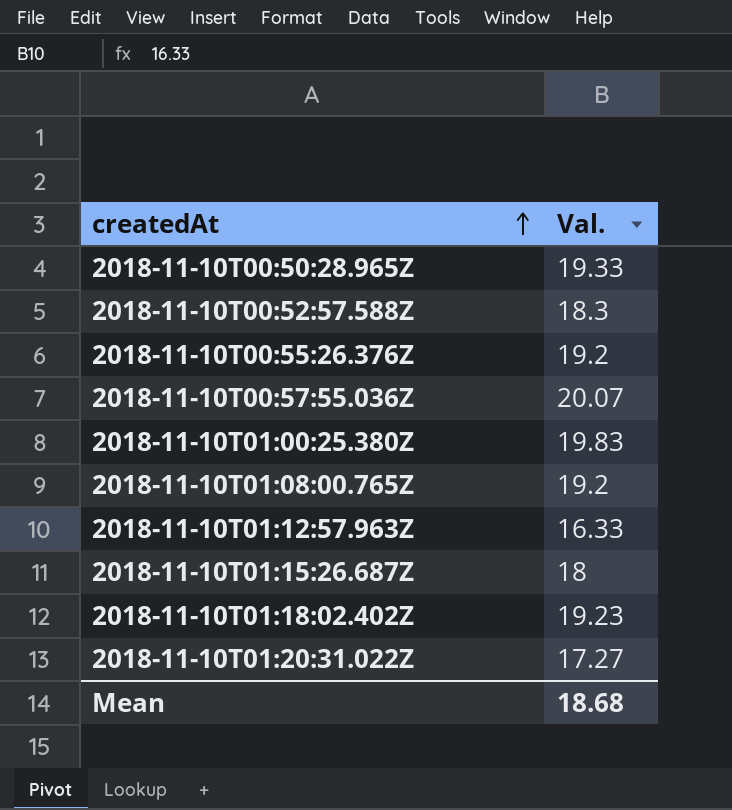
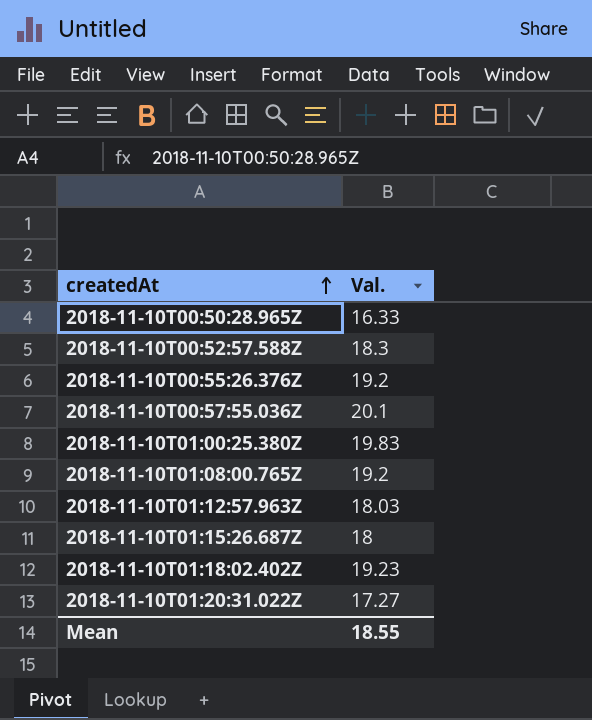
2018-11-10T00:50:28.965Z | Val.: 19.33 -> 16.33
2018-11-10T00:57:55.036Z | Val.: 20.07 -> 20.1
2018-11-10T01:12:57.963Z | Val.: 16.33 -> 18.03
Mean | Val.: 18.68 -> 18.55

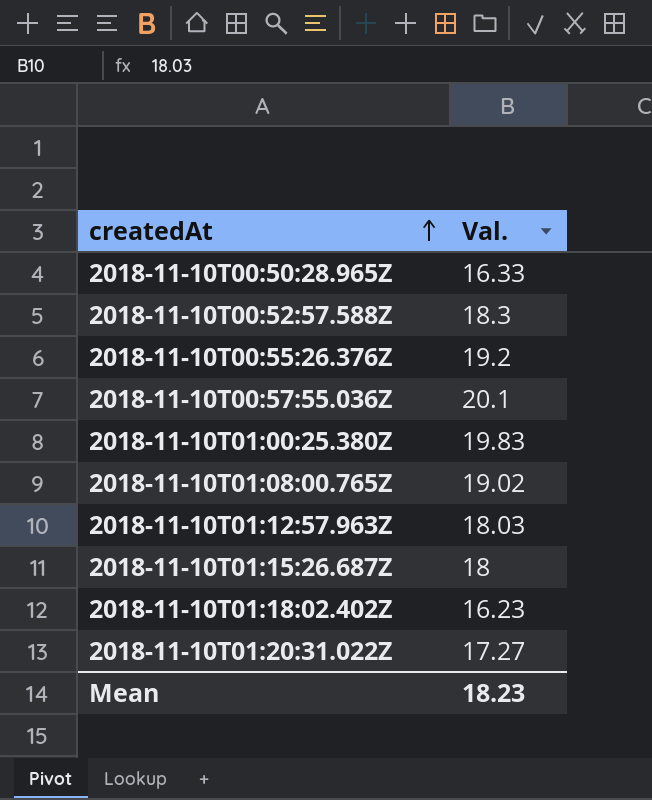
2018-11-10T01:08:00.765Z | Val.: 19.2 -> 19.02
2018-11-10T01:18:02.402Z | Val.: 19.23 -> 16.23
Mean | Val.: 18.55 -> 18.23

